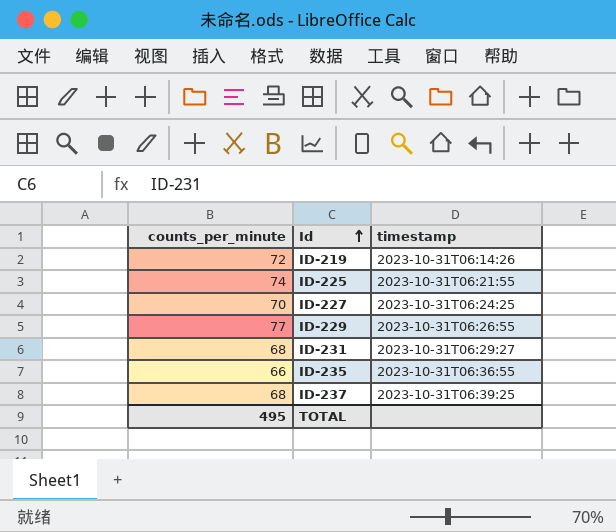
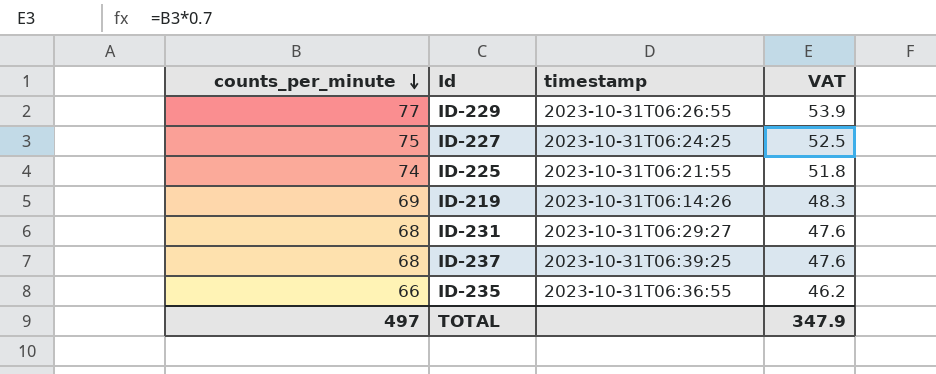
row order: Id ascending -> counts_per_minute descending
column VAT | formula: none -> [counts_per_minute] * 0.7
ID-227 | counts_per_minute: 70 -> 75
ID-219 | counts_per_minute: 72 -> 69
TOTAL | counts_per_minute: 495 -> 497

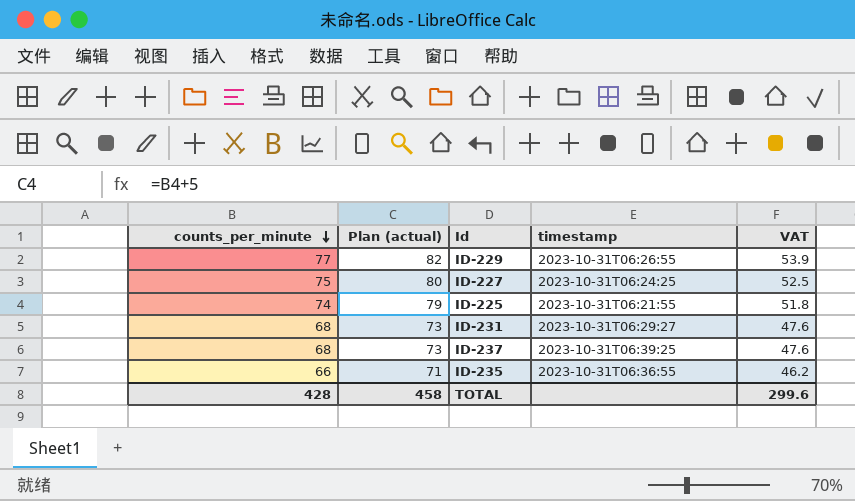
column Plan (actual) | formula: none -> [counts_per_minute] + 5
row ID-219: 69 | 2023-10-31T06:14:26 | 48.3 -> none
TOTAL | counts_per_minute: 497 -> 428
TOTAL | VAT: 347.9 -> 299.6

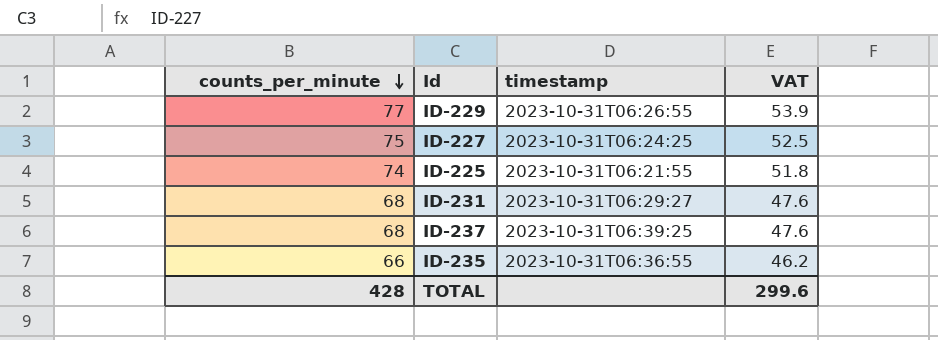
column Plan (actual) | formula: [counts_per_minute] + 5 -> none

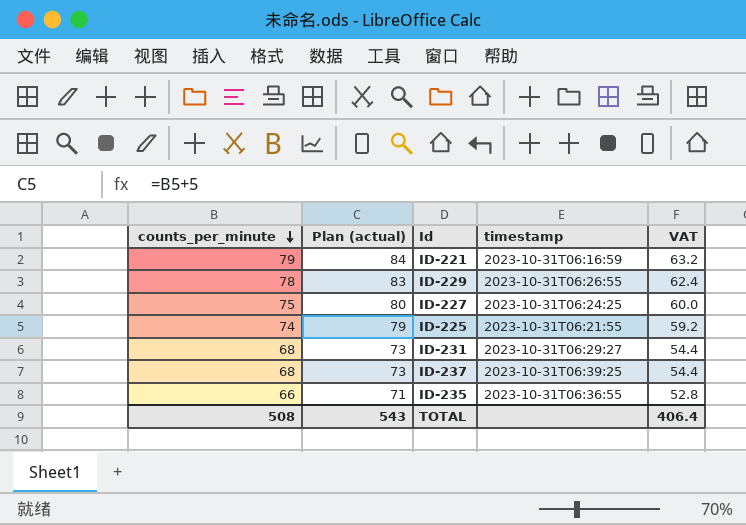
column Plan (actual) | formula: none -> [counts_per_minute] + 5
column VAT | formula: [counts_per_minute] * 0.7 -> [counts_per_minute] * 0.8
row ID-221: none -> 79 | 84 | 2023-10-31T06:16:59 | 63.2
ID-229 | counts_per_minute: 77 -> 78
TOTAL | counts_per_minute: 428 -> 508
TOTAL | VAT: 299.6 -> 406.4

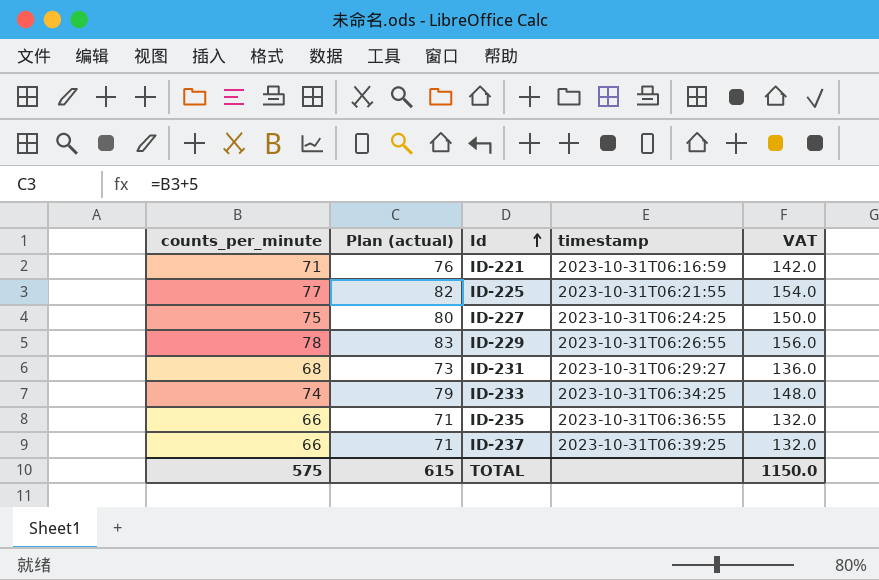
row order: counts_per_minute descending -> Id ascending
column VAT | formula: [counts_per_minute] * 0.8 -> [counts_per_minute] * 2
ID-221 | counts_per_minute: 79 -> 71
ID-221 | Plan (actual): 84 -> 76
ID-225 | counts_per_minute: 74 -> 77
ID-225 | Plan (actual): 79 -> 82
row ID-233: none -> 74 | 79 | 2023-10-31T06:34:25 | 148.0
ID-237 | counts_per_minute: 68 -> 66
ID-237 | Plan (actual): 73 -> 71
TOTAL | counts_per_minute: 508 -> 575
TOTAL | Plan (actual): 543 -> 615
TOTAL | VAT: 406.4 -> 1150.0

